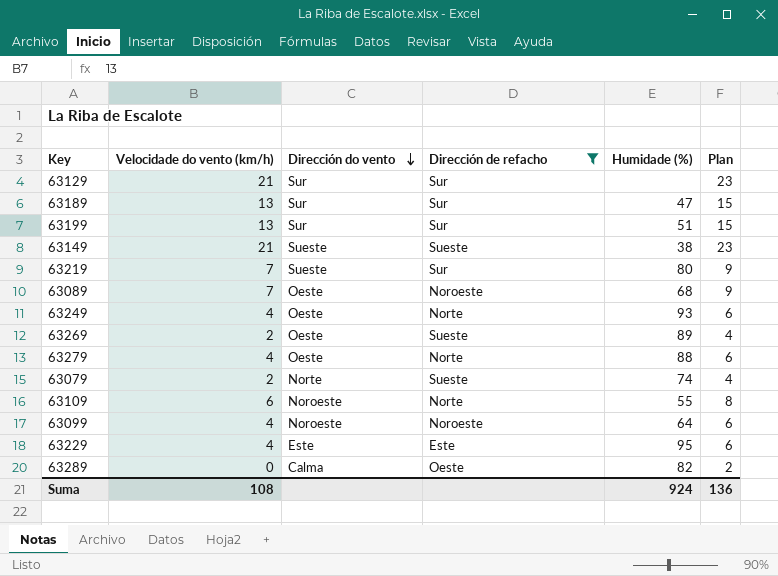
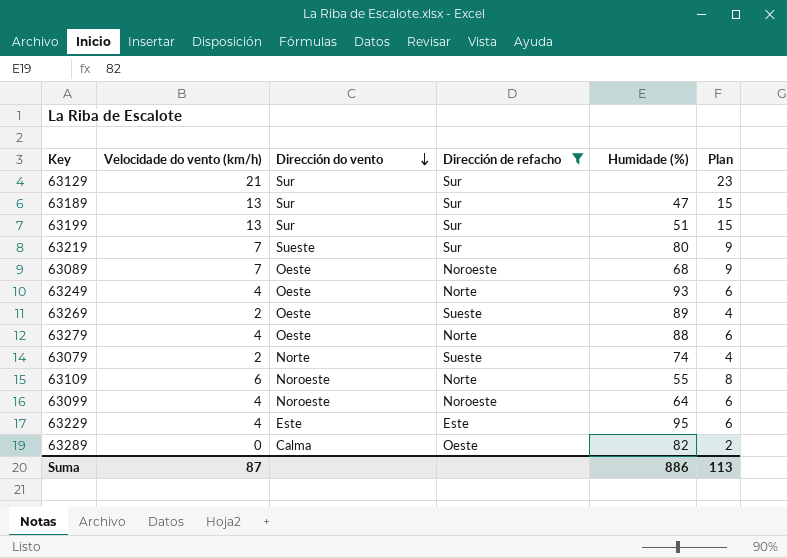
row 63149: 21 | Sueste | Sueste | 38 | 23 -> none
Suma | Velocidade do vento (km/h): 108 -> 87
Suma | Humidade (%): 924 -> 886
Suma | Plan: 136 -> 113

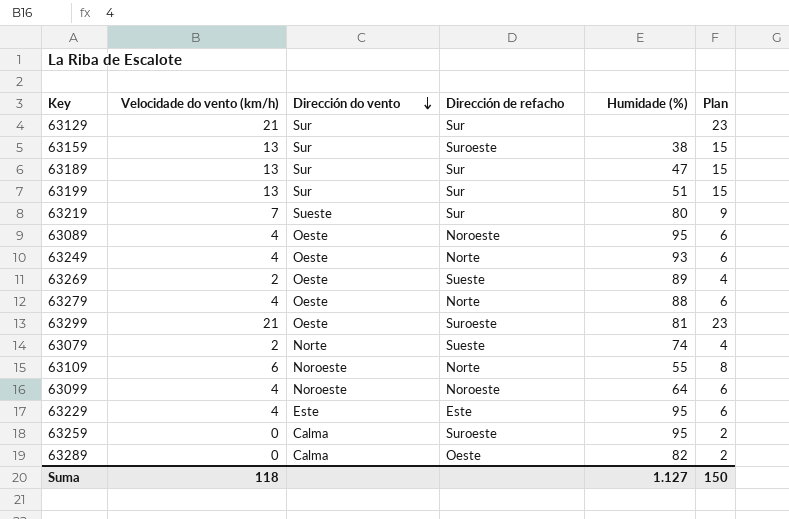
filter: Dirección de refacho != Suroeste -> none
63089 | Velocidade do vento (km/h): 7 -> 4
63089 | Humidade (%): 68 -> 95
63089 | Plan: 9 -> 6
Suma | Velocidade do vento (km/h): 87 -> 118
Suma | Humidade (%): 886 -> 1.127
Suma | Plan: 113 -> 150

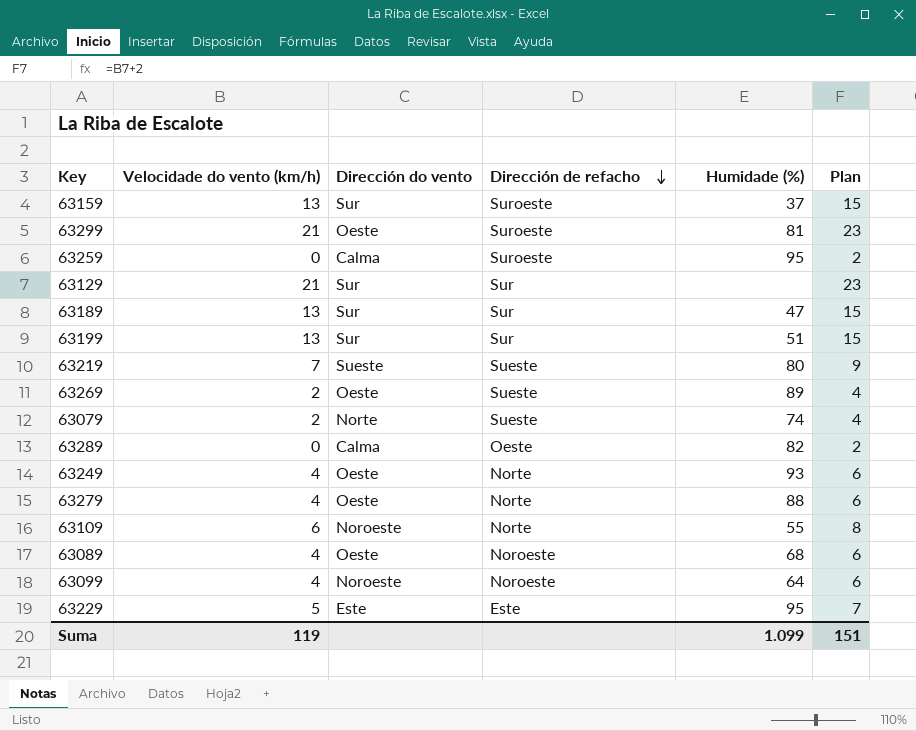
row order: Dirección do vento descending -> Dirección de refacho descending
63159 | Humidade (%): 38 -> 37
63219 | Dirección de refacho: Sur -> Sueste
63089 | Humidade (%): 95 -> 68
63229 | Velocidade do vento (km/h): 4 -> 5
63229 | Plan: 6 -> 7
Suma | Velocidade do vento (km/h): 118 -> 119
Suma | Humidade (%): 1.127 -> 1.099
Suma | Plan: 150 -> 151

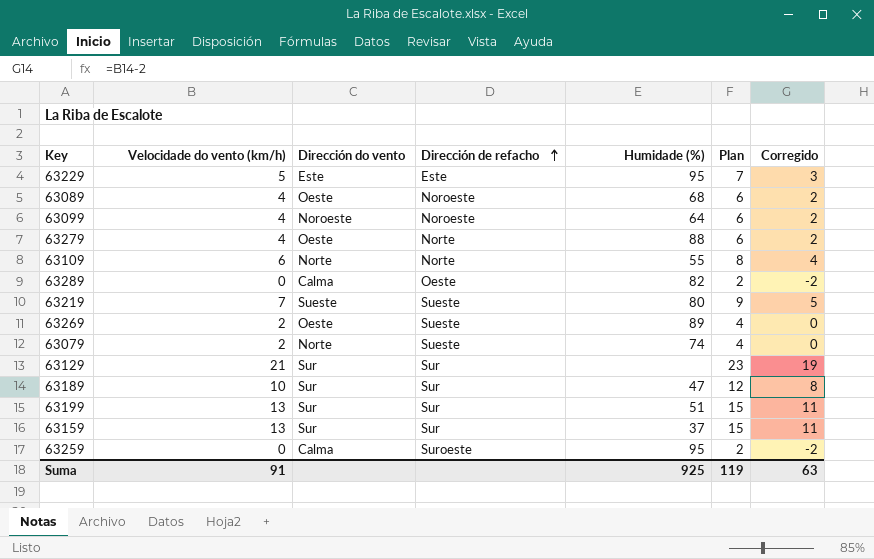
row order: Dirección de refacho descending -> Dirección de refacho ascending
column Corregido | formula: none -> [Velocidade do vento (km/h)] - 2
row 63299: 21 | Oeste | Suroeste | 81 | 23 -> none
row 63249: 4 | Oeste | Norte | 93 | 6 -> none
63109 | Dirección do vento: Noroeste -> Norte
63189 | Velocidade do vento (km/h): 13 -> 10
63189 | Plan: 15 -> 12
63159 | Dirección de refacho: Suroeste -> Sur
Suma | Velocidade do vento (km/h): 119 -> 91
Suma | Humidade (%): 1.099 -> 925
Suma | Plan: 151 -> 119

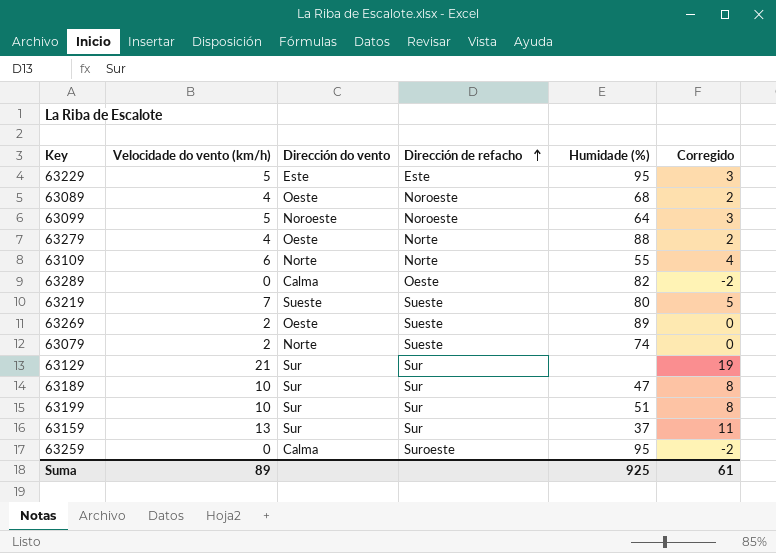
column Plan | formula: [Velocidade do vento (km/h)] + 2 -> none
63099 | Velocidade do vento (km/h): 4 -> 5
63099 | Corregido: 2 -> 3
63199 | Velocidade do vento (km/h): 13 -> 10
63199 | Corregido: 11 -> 8
Suma | Velocidade do vento (km/h): 91 -> 89
Suma | Corregido: 63 -> 61

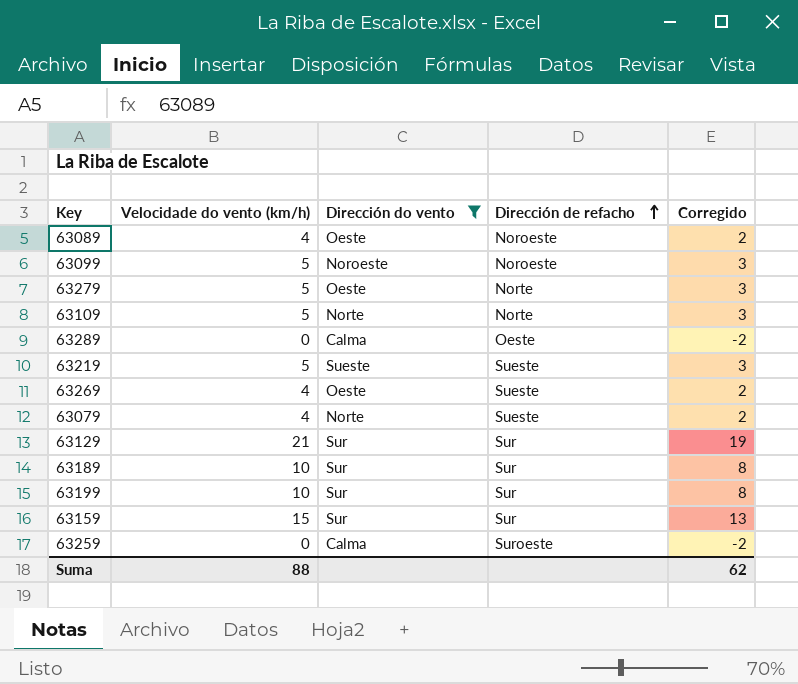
filter: none -> Dirección do vento != Este
column Humidade (%) | position: 5 -> none
63279 | Velocidade do vento (km/h): 4 -> 5
63279 | Corregido: 2 -> 3
63109 | Velocidade do vento (km/h): 6 -> 5
63109 | Corregido: 4 -> 3
63219 | Velocidade do vento (km/h): 7 -> 5
63219 | Corregido: 5 -> 3
63269 | Velocidade do vento (km/h): 2 -> 4
63269 | Corregido: 0 -> 2
63079 | Velocidade do vento (km/h): 2 -> 4
63079 | Corregido: 0 -> 2
63159 | Velocidade do vento (km/h): 13 -> 15
63159 | Corregido: 11 -> 13
Suma | Velocidade do vento (km/h): 89 -> 88
Suma | Corregido: 61 -> 62

